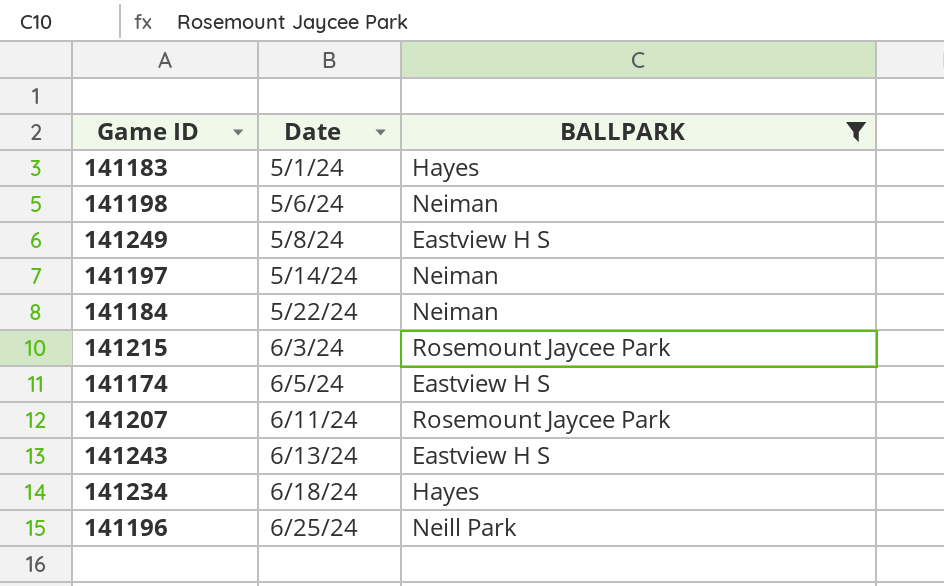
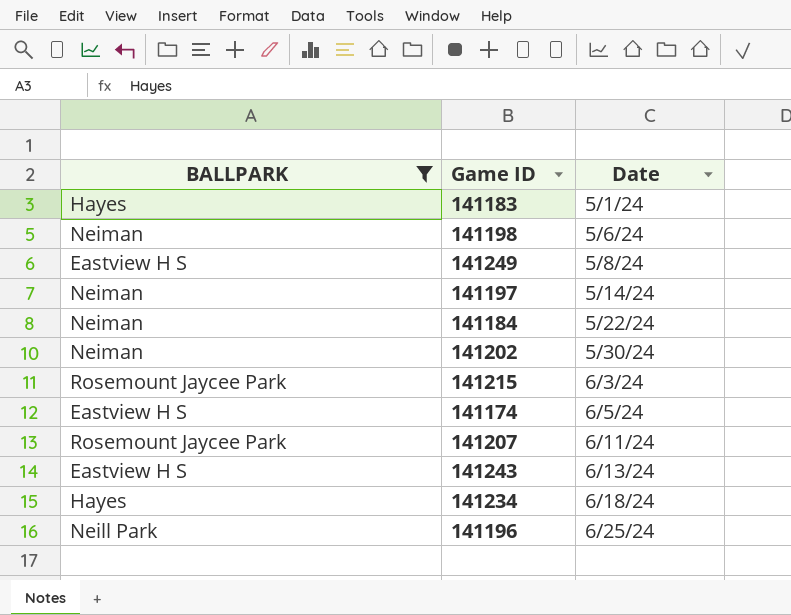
column BALLPARK | position: 3 -> 1
row 141202: none -> Neiman | 5/30/24

